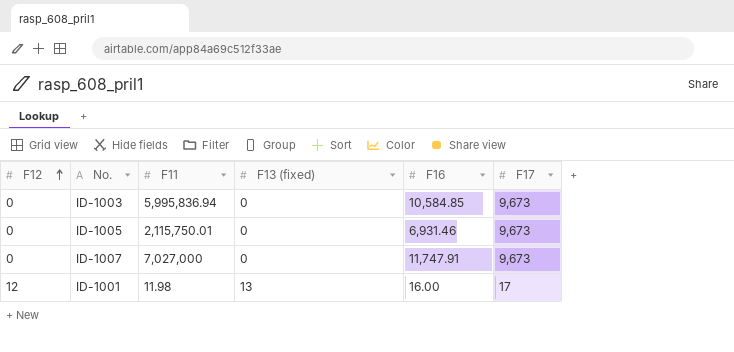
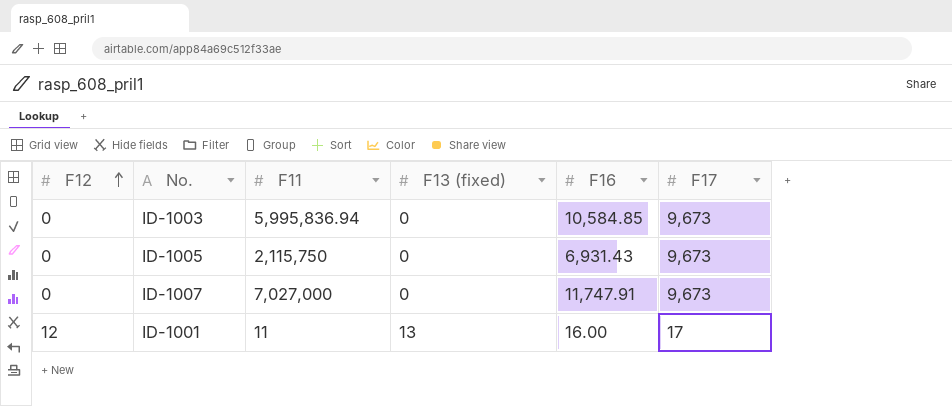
ID-1005 | F11: 2,115,750.01 -> 2,115,750
ID-1005 | F16: 6,931.46 -> 6,931.43
ID-1001 | F11: 11.98 -> 11

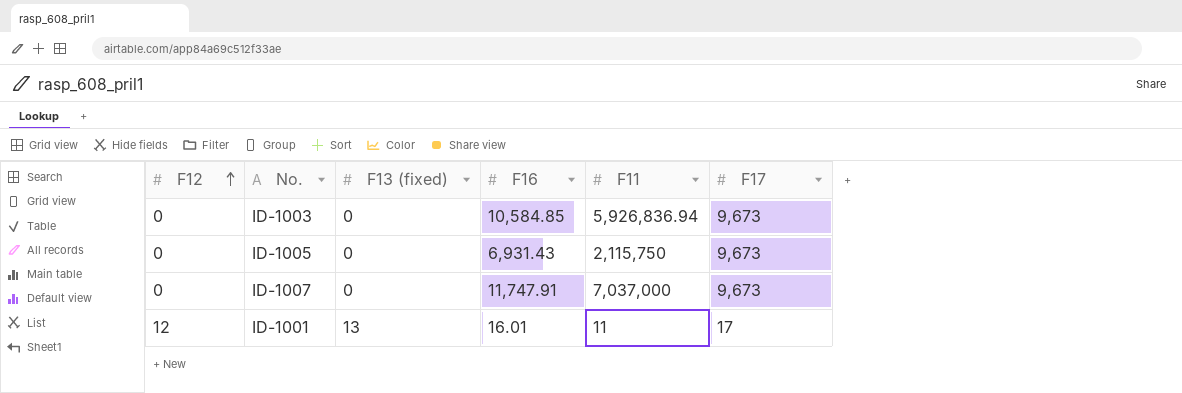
column F11 | position: 3 -> 5
ID-1003 | F11: 5,995,836.94 -> 5,926,836.94
ID-1007 | F11: 7,027,000 -> 7,037,000
ID-1001 | F16: 16.00 -> 16.01

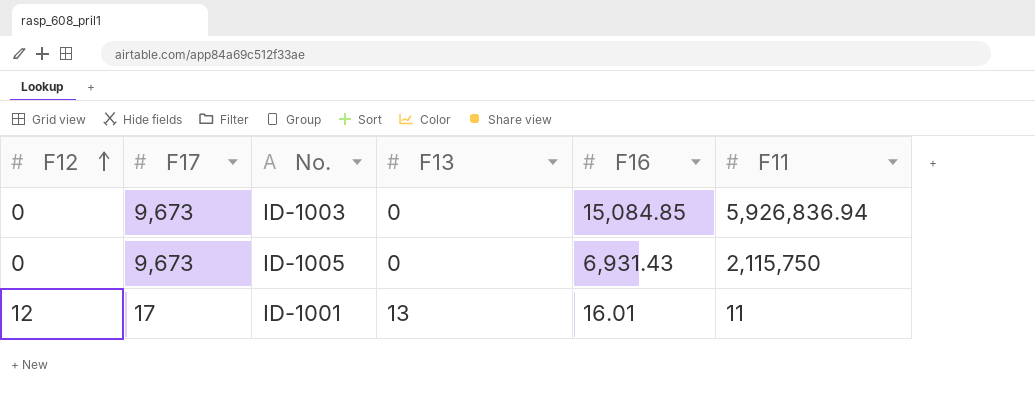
column F17 | position: 6 -> 2
column name: F13 (fixed) -> F13
row ID-1007: 0 | 0 | 11,747.91 | 7,037,000 | 9,673 -> none
ID-1003 | F16: 10,584.85 -> 15,084.85

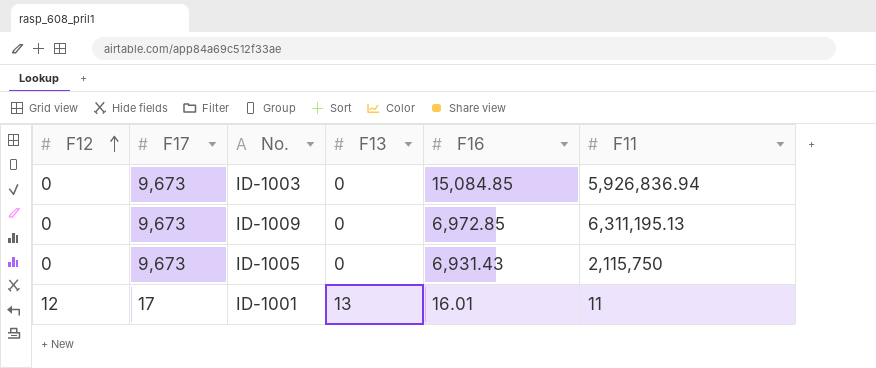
row ID-1009: none -> 0 | 9,673 | 0 | 6,972.85 | 6,311,195.13

